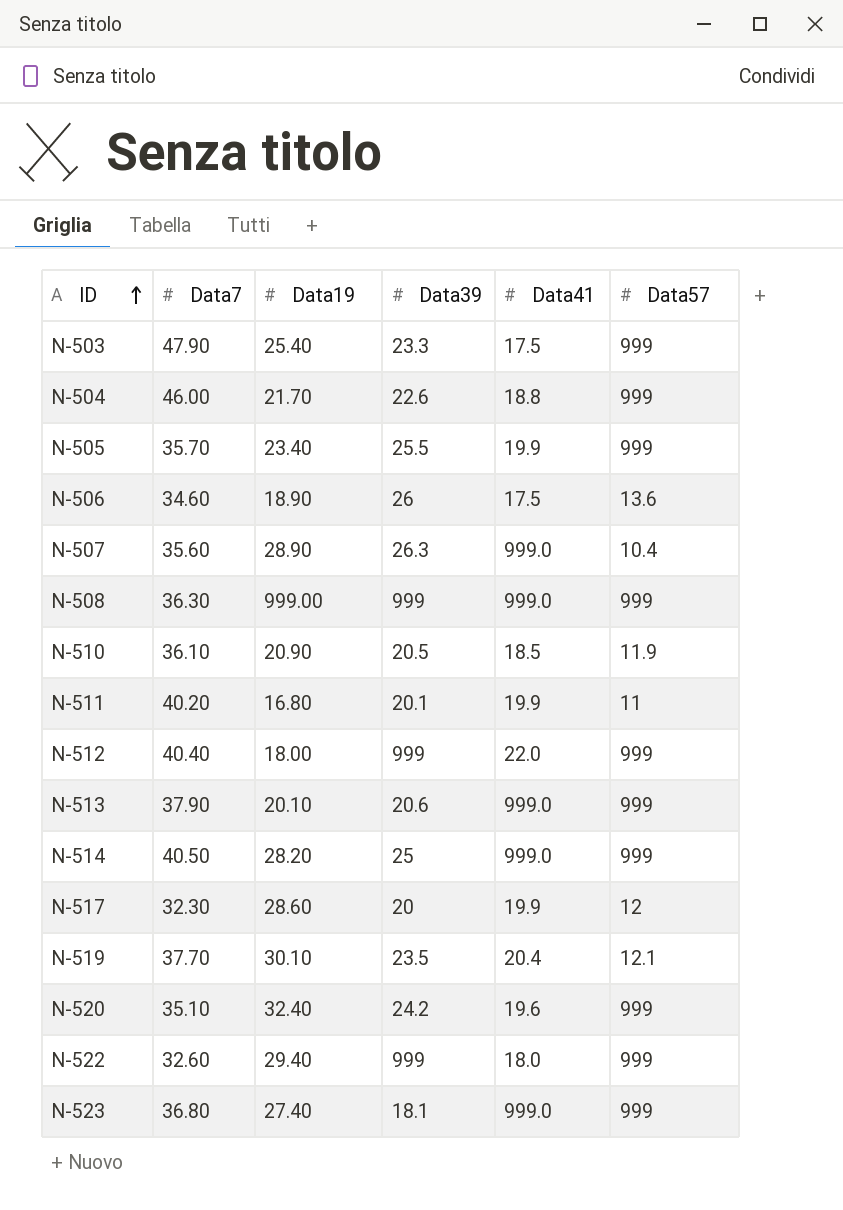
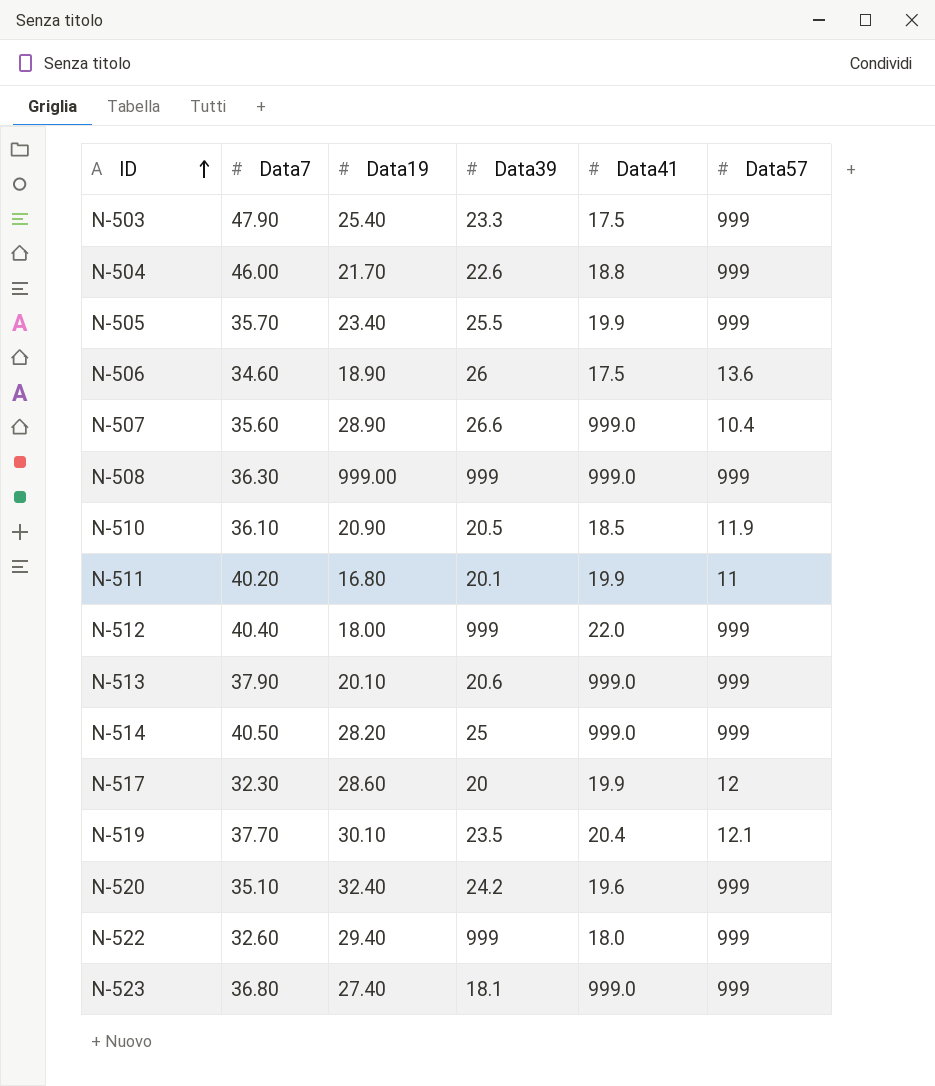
N-507 | Data39: 26.3 -> 26.6

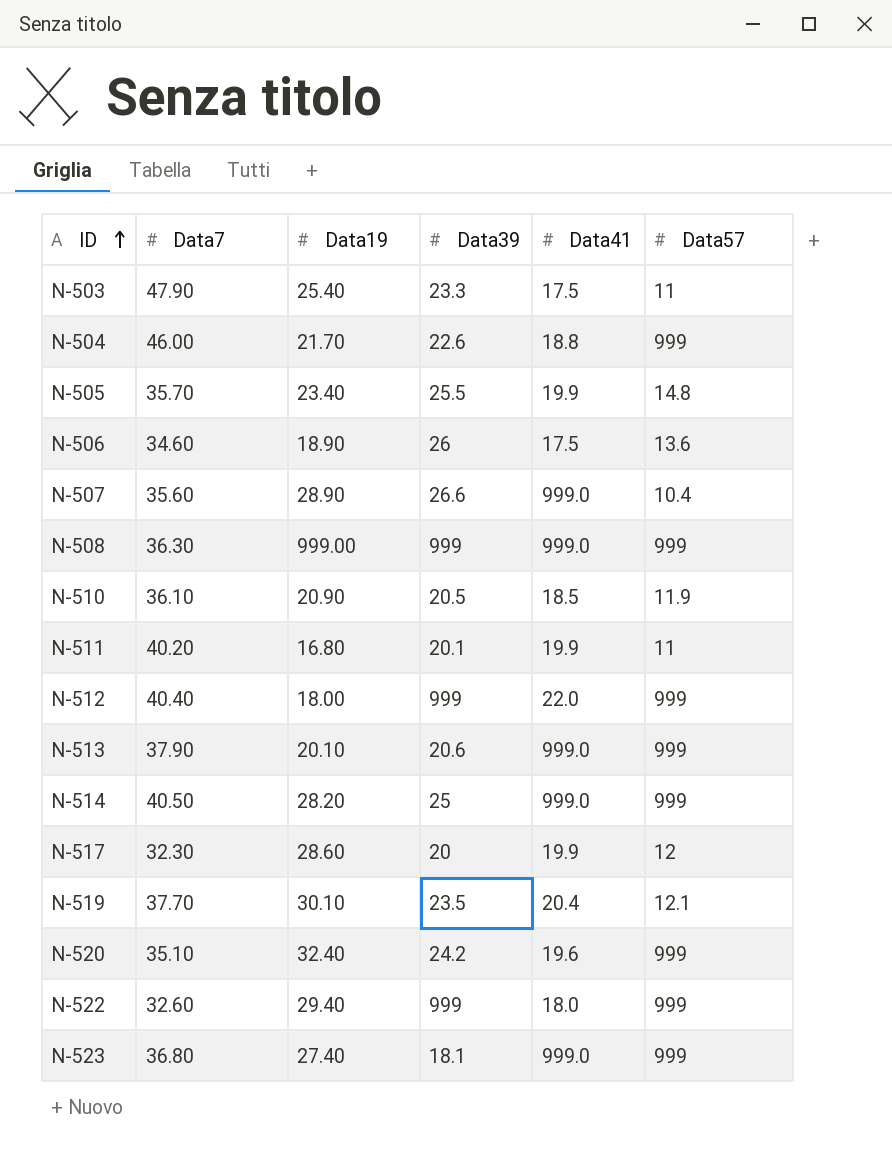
N-503 | Data57: 999 -> 11
N-505 | Data57: 999 -> 14.8

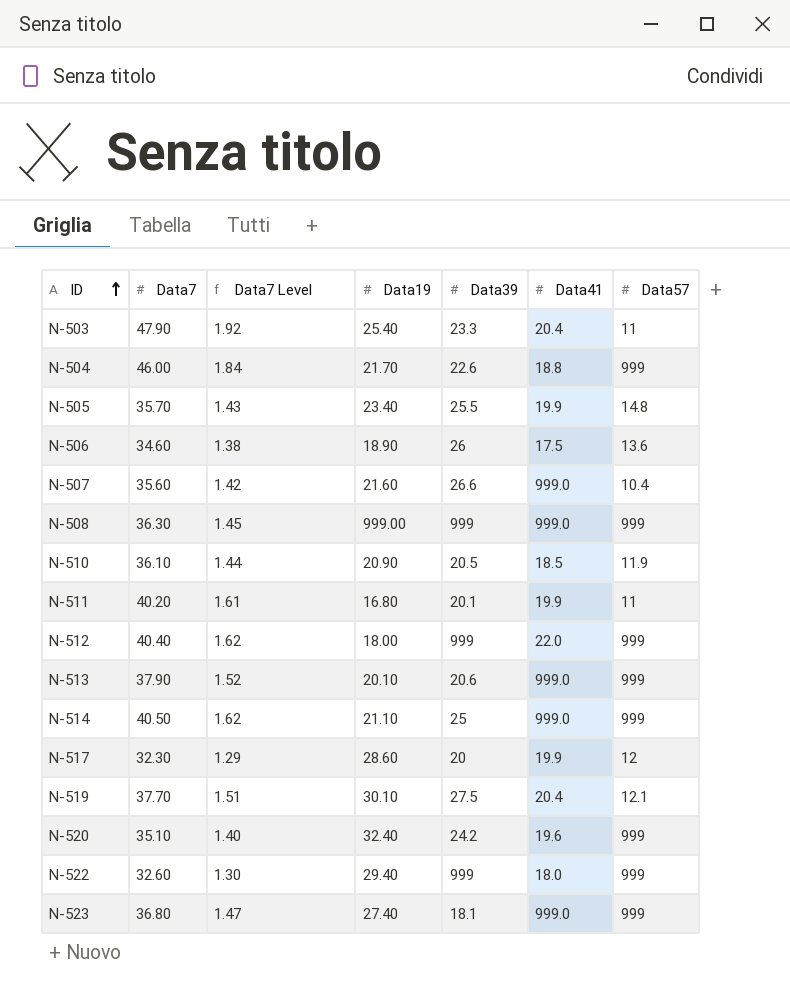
column Data7 Level | formula: none -> [Data7] * 0.04
N-503 | Data41: 17.5 -> 20.4
N-507 | Data19: 28.90 -> 21.60
N-514 | Data19: 28.20 -> 21.10
N-519 | Data39: 23.5 -> 27.5

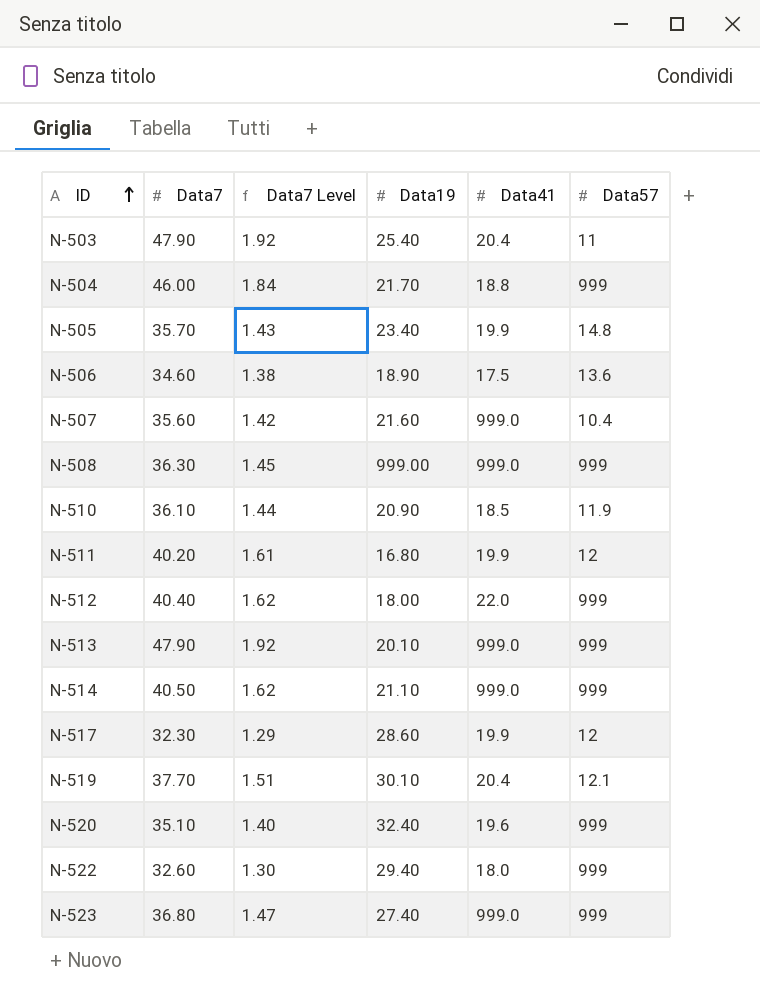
column Data39 | position: 5 -> none
N-511 | Data57: 11 -> 12
N-513 | Data7: 37.90 -> 47.90
N-513 | Data7 Level: 1.52 -> 1.92

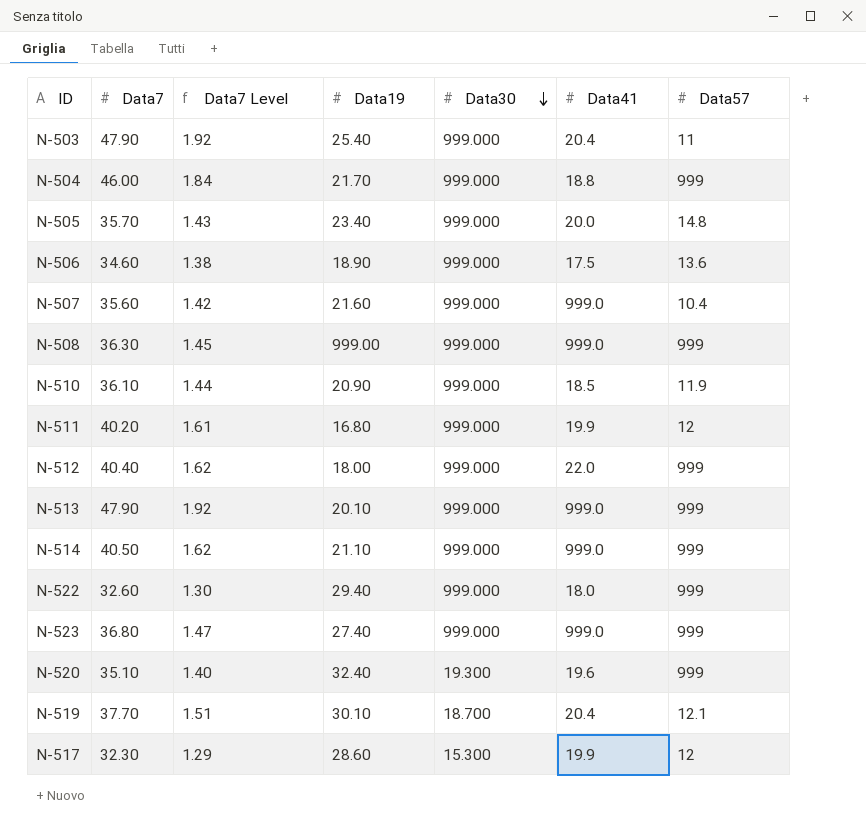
row order: ID ascending -> Data30 descending
column Data30 | position: none -> 5
N-505 | Data41: 19.9 -> 20.0

